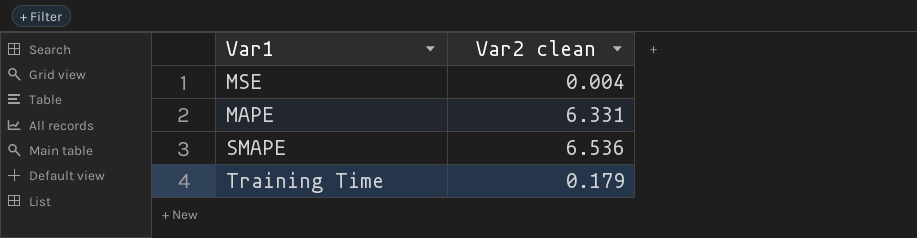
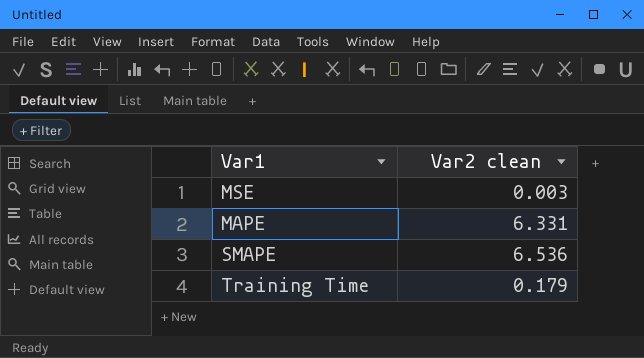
MSE | Var2 clean: 0.004 -> 0.003

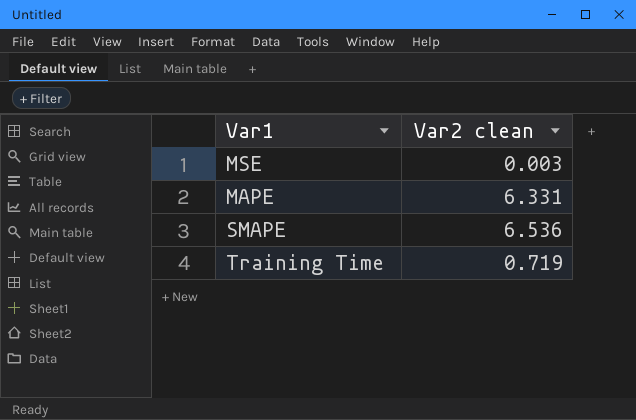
Training Time | Var2 clean: 0.179 -> 0.719

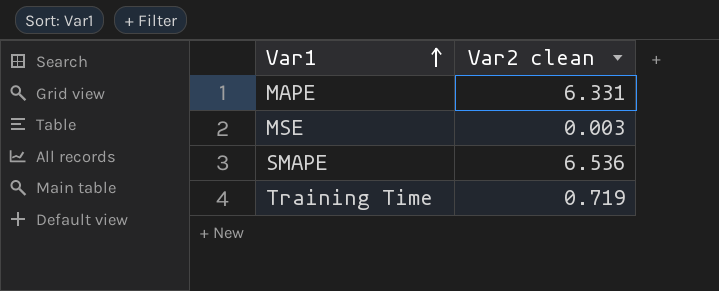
row order: none -> Var1 ascending

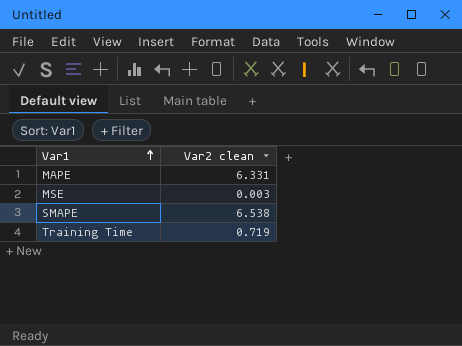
SMAPE | Var2 clean: 6.536 -> 6.538

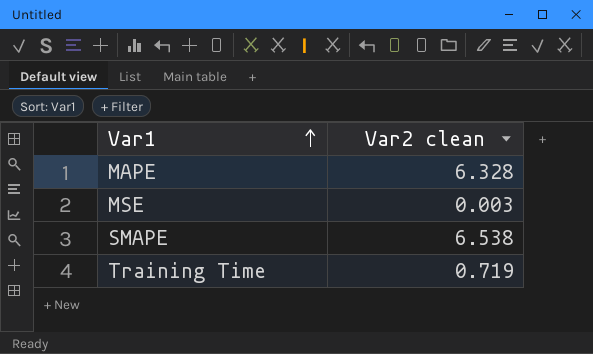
MAPE | Var2 clean: 6.331 -> 6.328

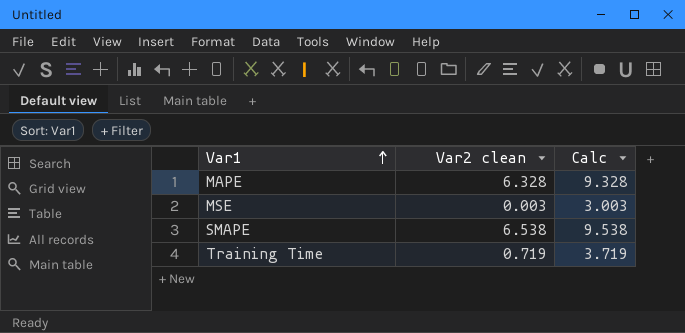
column Calc | formula: none -> [Var2 clean] + 3

